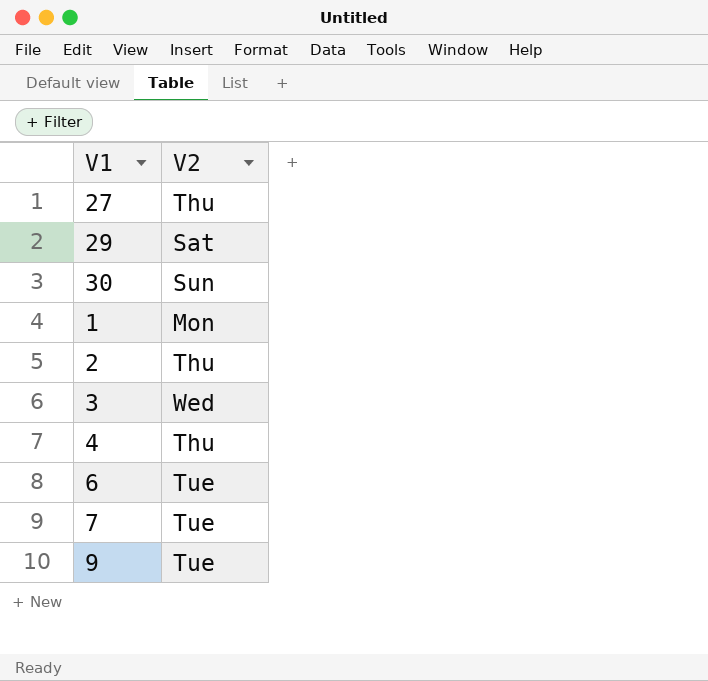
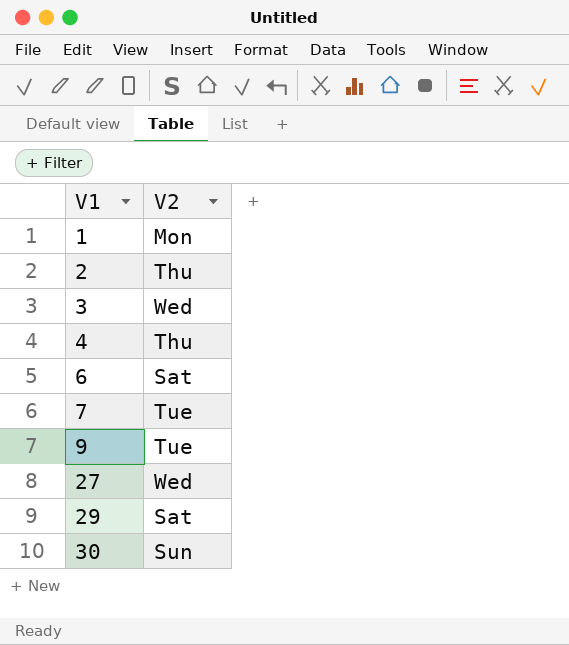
row order: none -> V1 ascending
6 | V2: Tue -> Sat
27 | V2: Thu -> Wed

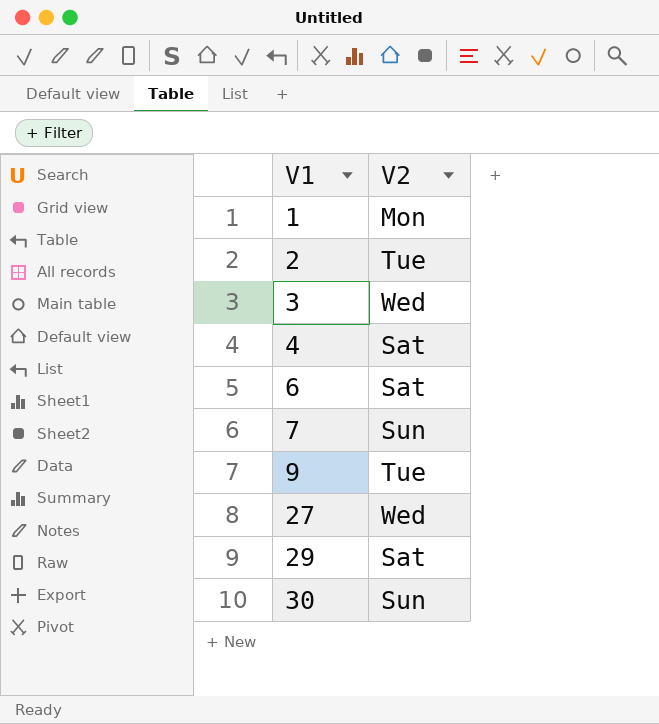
2 | V2: Thu -> Tue
4 | V2: Thu -> Sat
7 | V2: Tue -> Sun

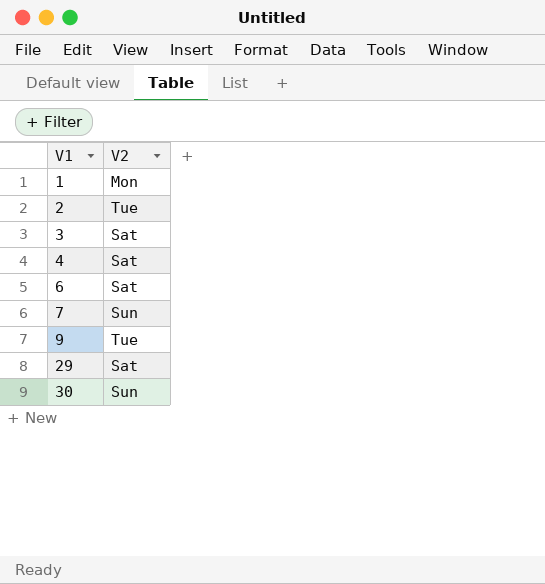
row 27: Wed -> none
3 | V2: Wed -> Sat

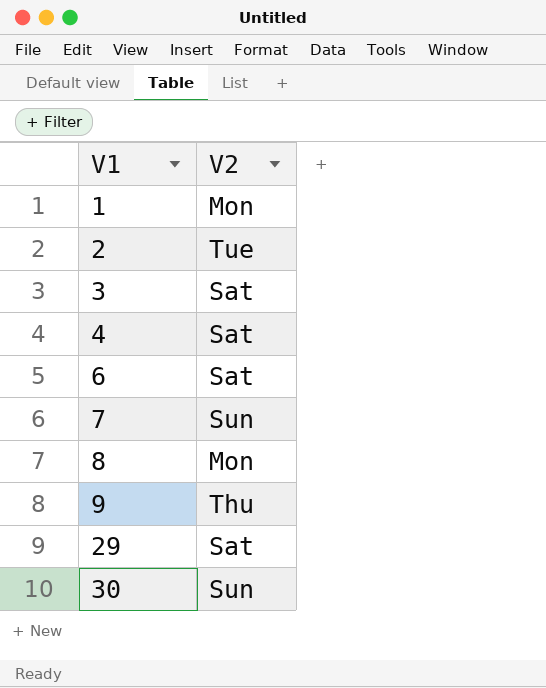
row 8: none -> Mon
9 | V2: Tue -> Thu

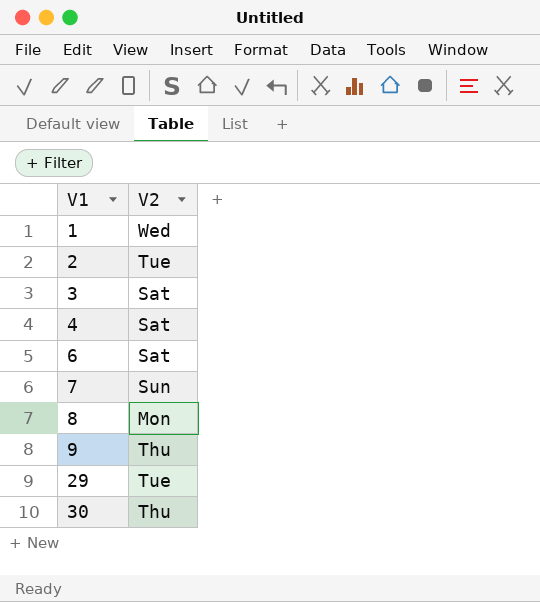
1 | V2: Mon -> Wed
29 | V2: Sat -> Tue
30 | V2: Sun -> Thu

